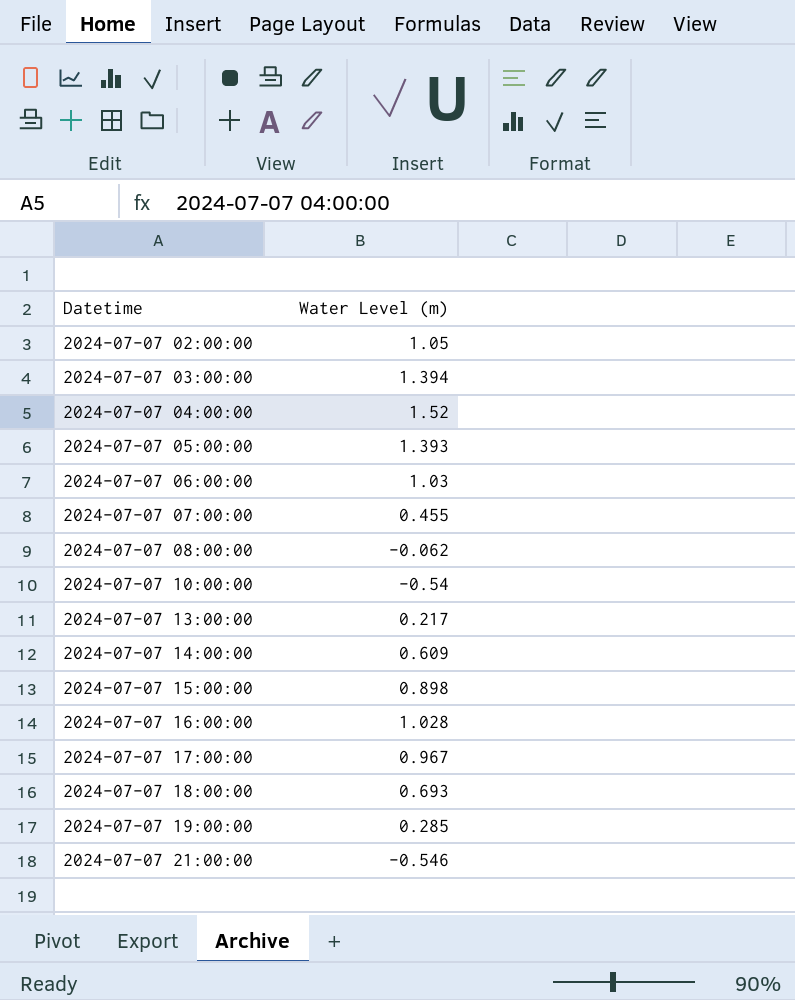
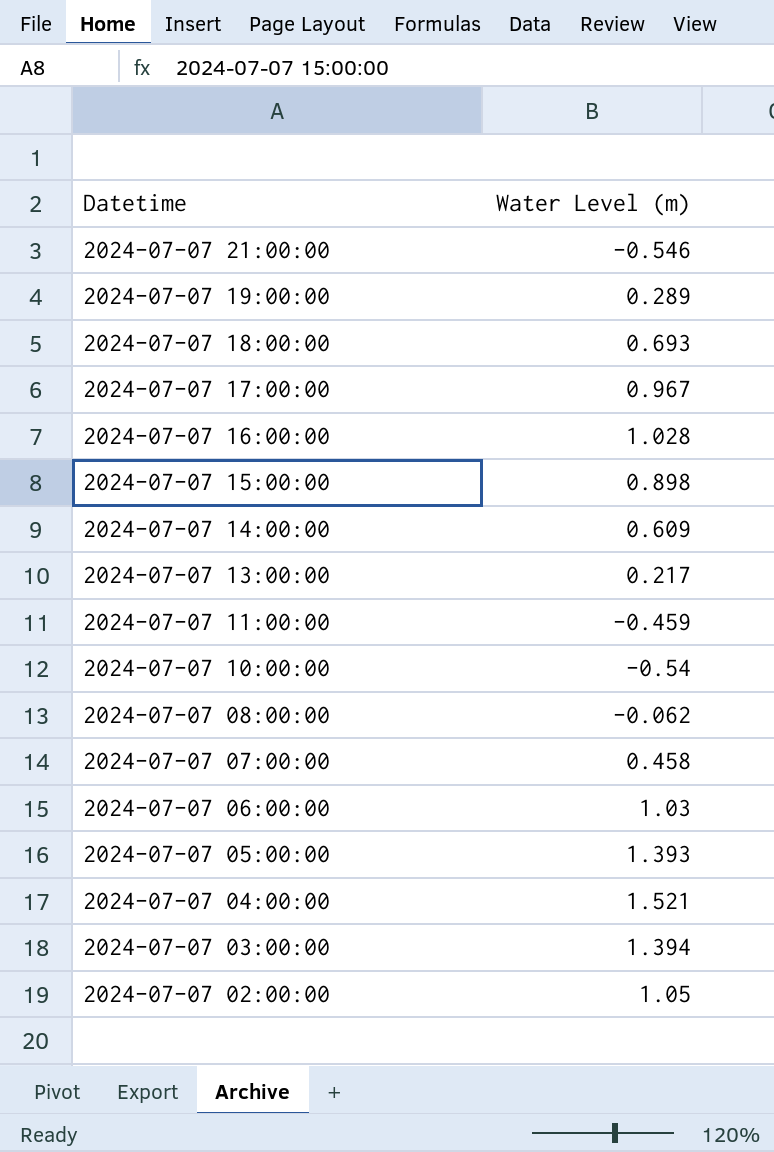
row order: Datetime ascending -> Datetime descending
2024-07-07 19:00:00 | Water Level (m): 0.285 -> 0.289
row 2024-07-07 11:00:00: none -> -0.459
2024-07-07 07:00:00 | Water Level (m): 0.455 -> 0.458
2024-07-07 04:00:00 | Water Level (m): 1.52 -> 1.521

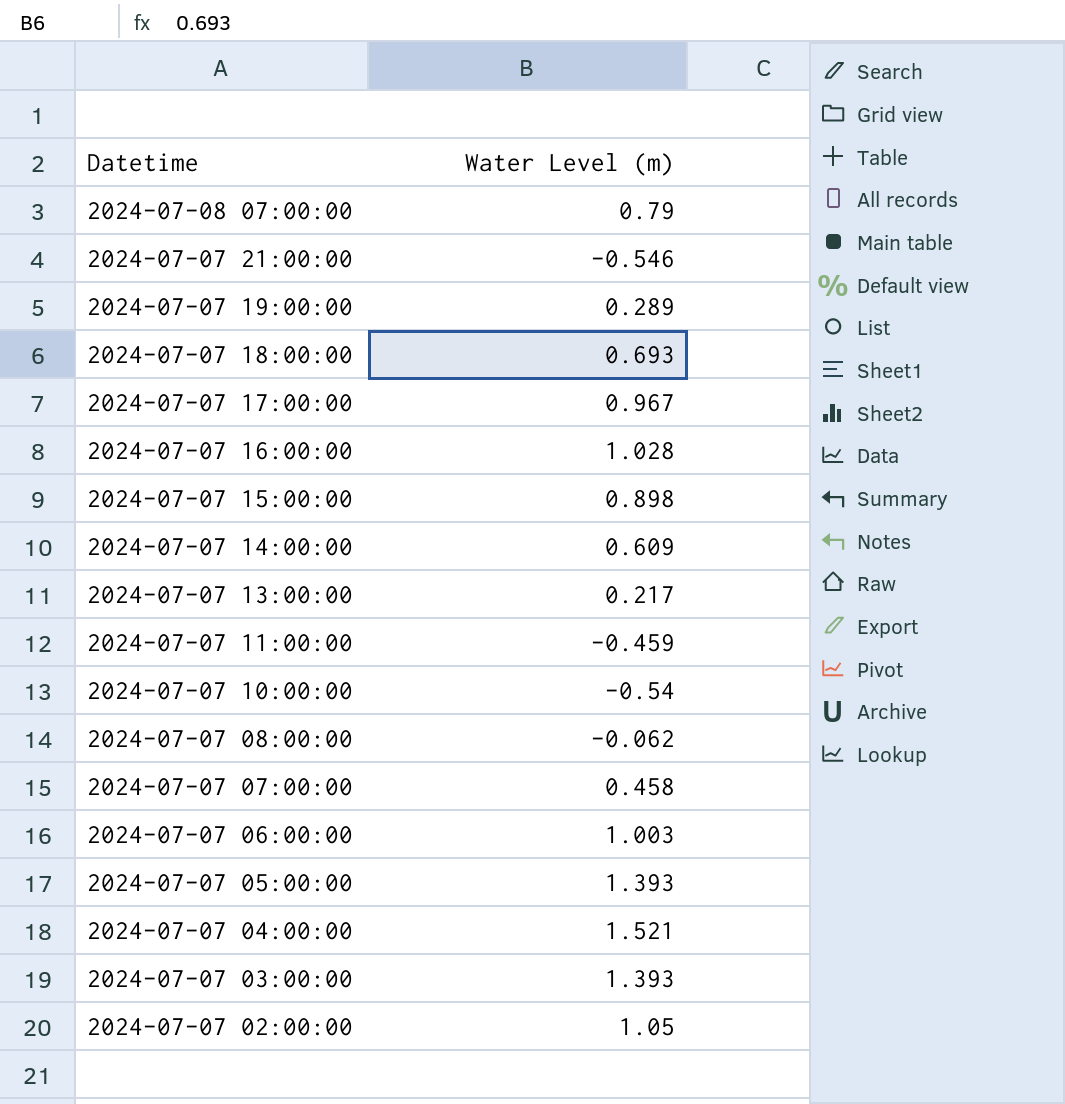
row 2024-07-08 07:00:00: none -> 0.79
2024-07-07 06:00:00 | Water Level (m): 1.03 -> 1.003
2024-07-07 03:00:00 | Water Level (m): 1.394 -> 1.393

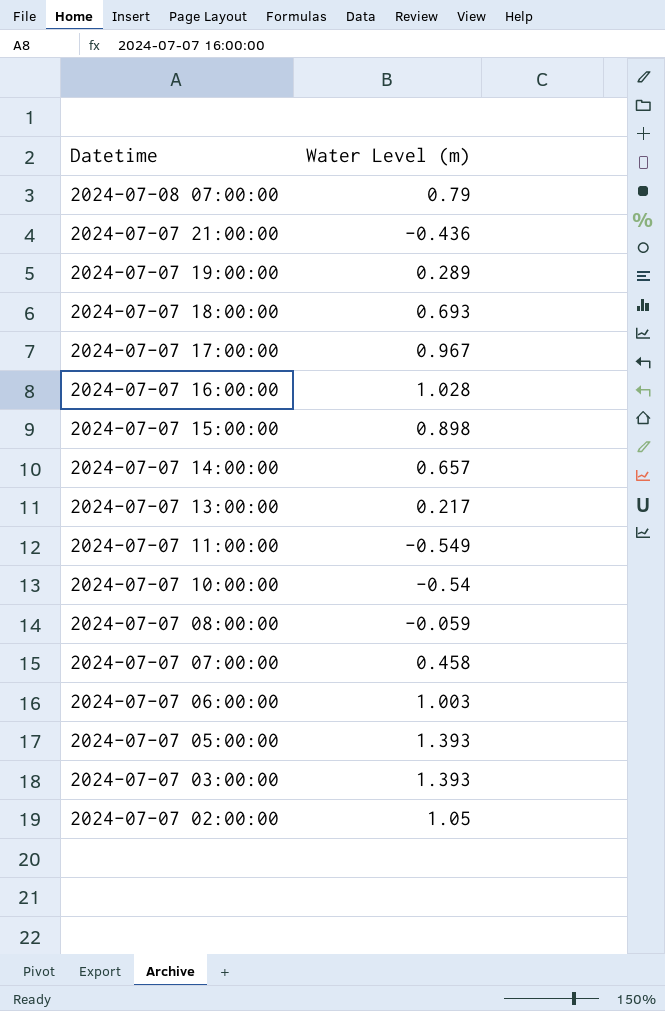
row 2024-07-07 04:00:00: 1.521 -> none
2024-07-07 21:00:00 | Water Level (m): -0.546 -> -0.436
2024-07-07 14:00:00 | Water Level (m): 0.609 -> 0.657
2024-07-07 11:00:00 | Water Level (m): -0.459 -> -0.549
2024-07-07 08:00:00 | Water Level (m): -0.062 -> -0.059

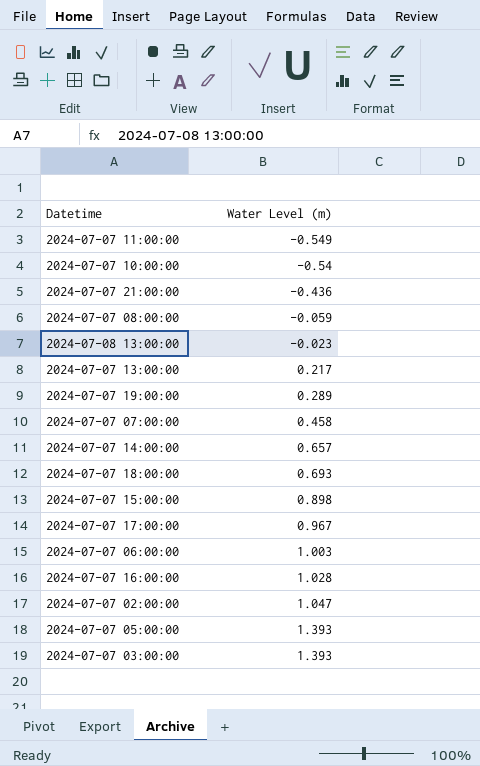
row order: Datetime descending -> Water Level (m) ascending
row 2024-07-08 07:00:00: 0.79 -> none
row 2024-07-08 13:00:00: none -> -0.023
2024-07-07 02:00:00 | Water Level (m): 1.05 -> 1.047

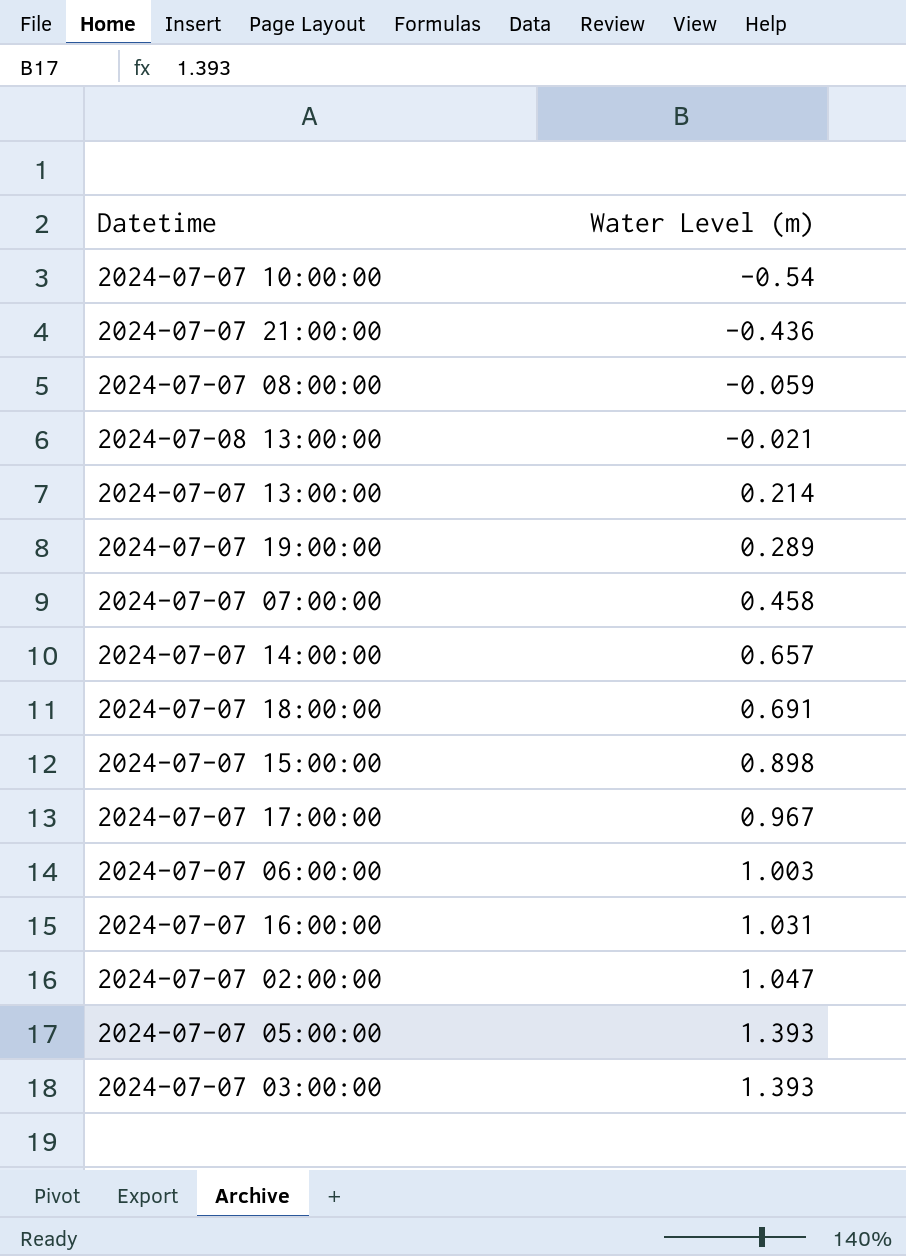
row 2024-07-07 11:00:00: -0.549 -> none
2024-07-08 13:00:00 | Water Level (m): -0.023 -> -0.021
2024-07-07 13:00:00 | Water Level (m): 0.217 -> 0.214
2024-07-07 18:00:00 | Water Level (m): 0.693 -> 0.691
2024-07-07 16:00:00 | Water Level (m): 1.028 -> 1.031

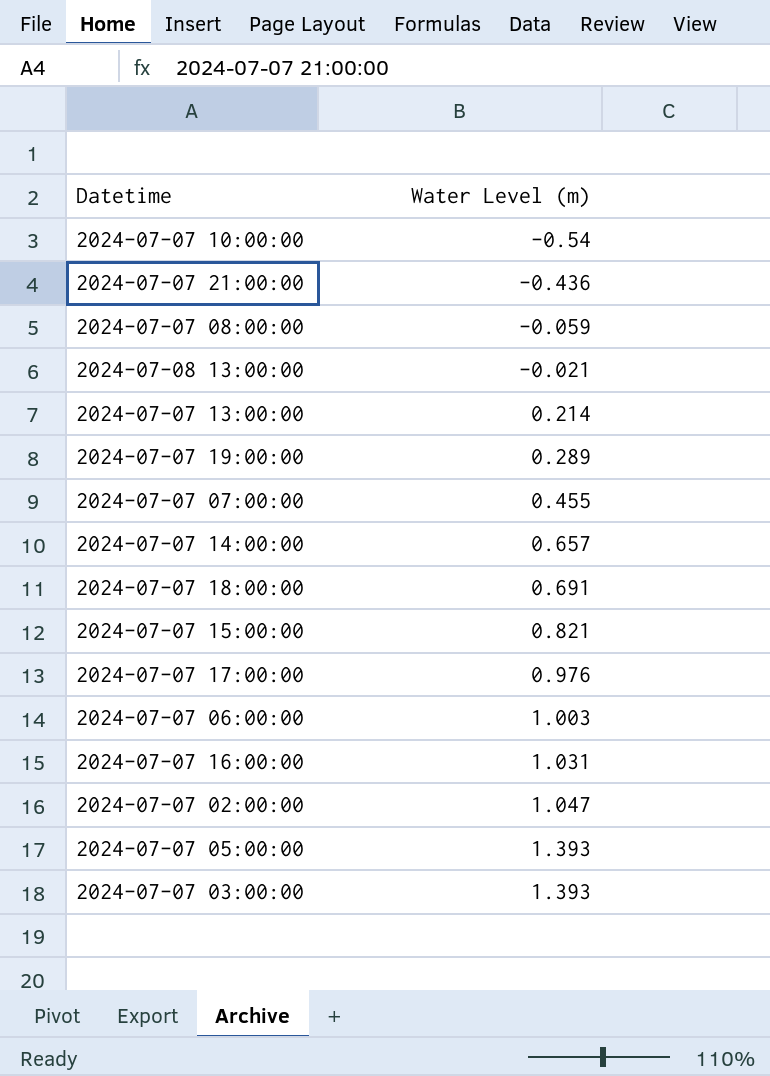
2024-07-07 07:00:00 | Water Level (m): 0.458 -> 0.455
2024-07-07 15:00:00 | Water Level (m): 0.898 -> 0.821
2024-07-07 17:00:00 | Water Level (m): 0.967 -> 0.976

